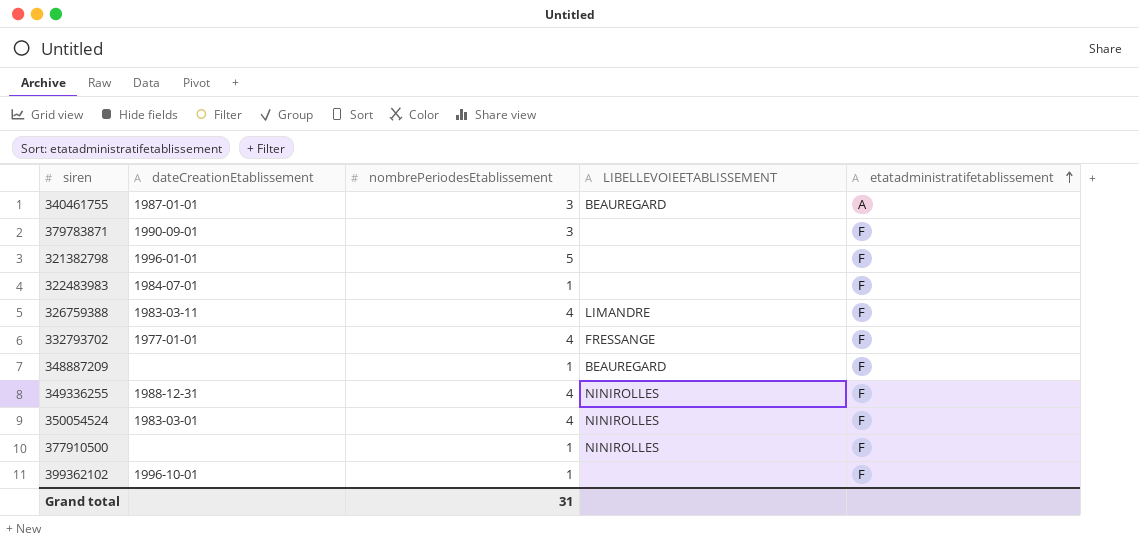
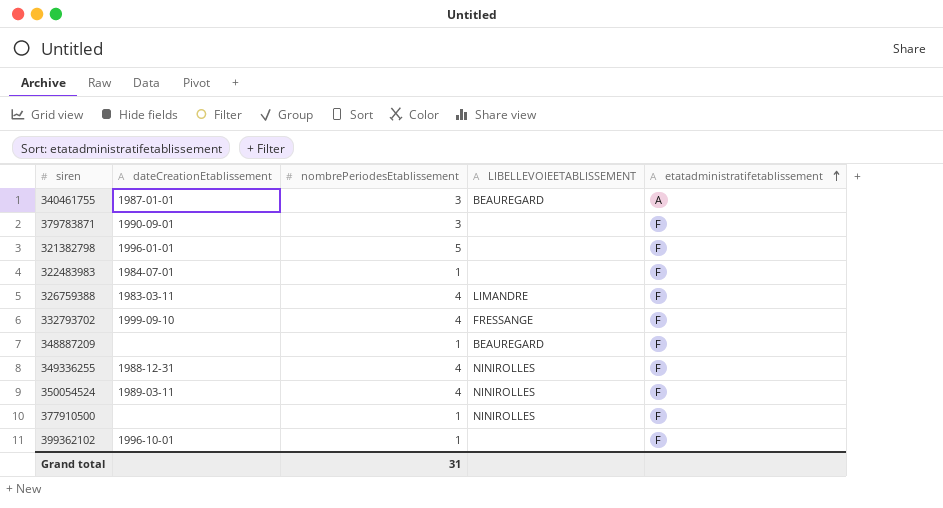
332793702 | dateCreationEtablissement: 1977-01-01 -> 1999-09-10
350054524 | dateCreationEtablissement: 1983-03-01 -> 1989-03-11

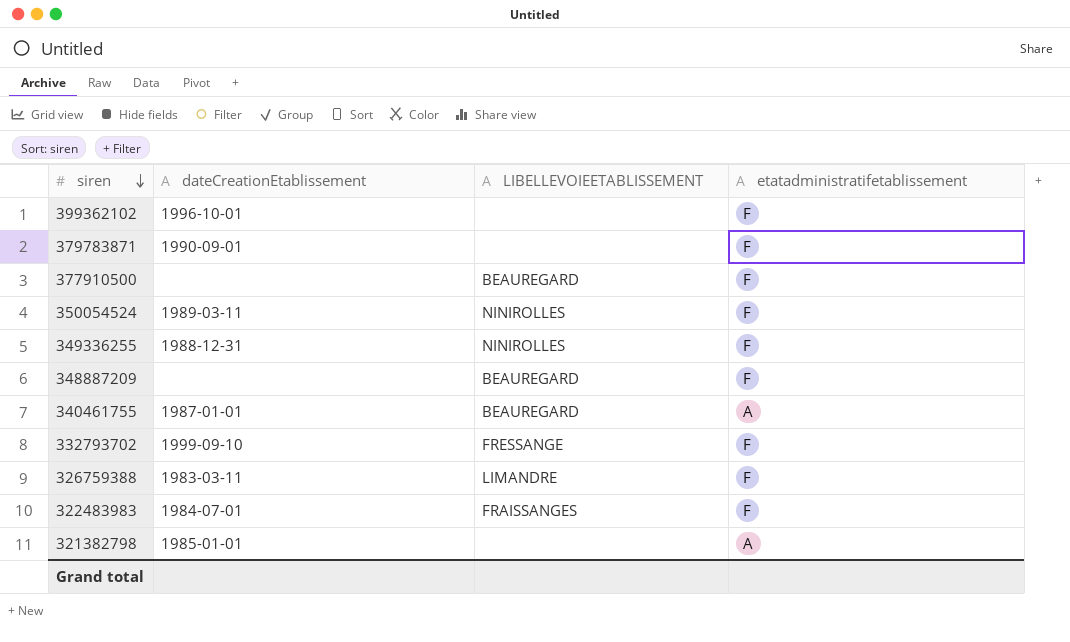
row order: etatadministratifetablissement ascending -> siren descending
column nombrePeriodesEtablissement | position: 3 -> none
377910500 | LIBELLEVOIEETABLISSEMENT: NINIROLLES -> BEAUREGARD
322483983 | LIBELLEVOIEETABLISSEMENT: none -> FRAISSANGES
321382798 | dateCreationEtablissement: 1996-01-01 -> 1985-01-01
321382798 | etatadministratifetablissement: F -> A

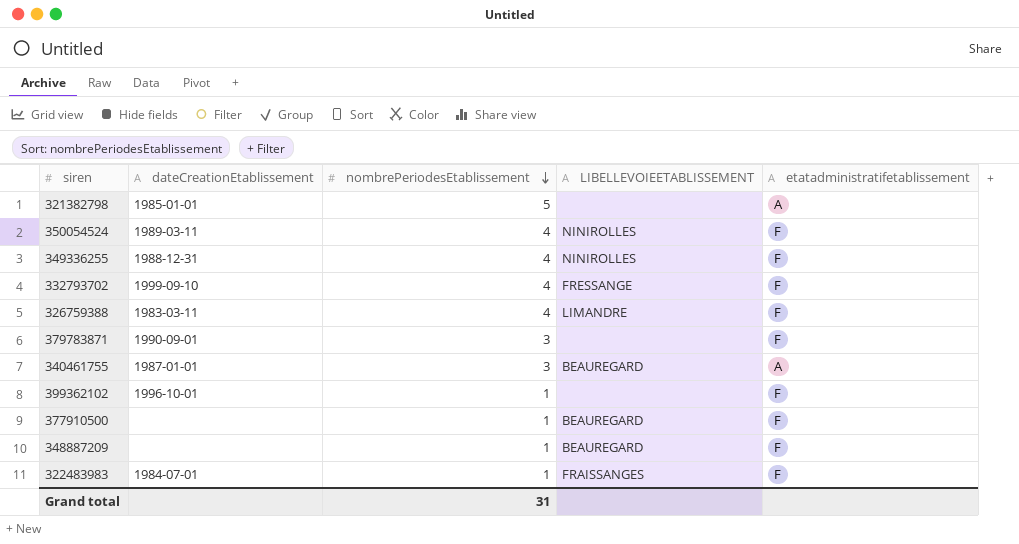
row order: siren descending -> nombrePeriodesEtablissement descending
column nombrePeriodesEtablissement | position: none -> 3

